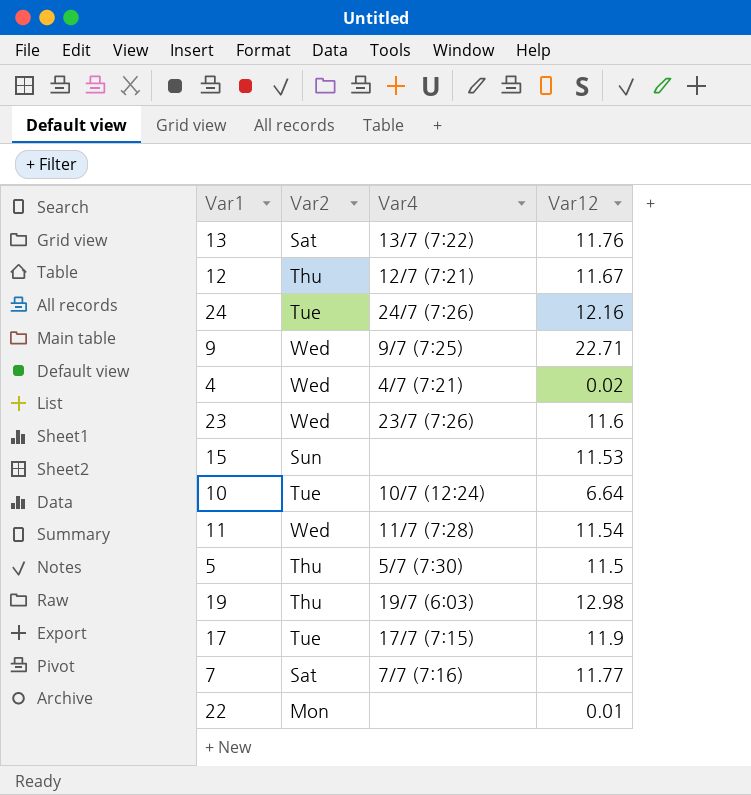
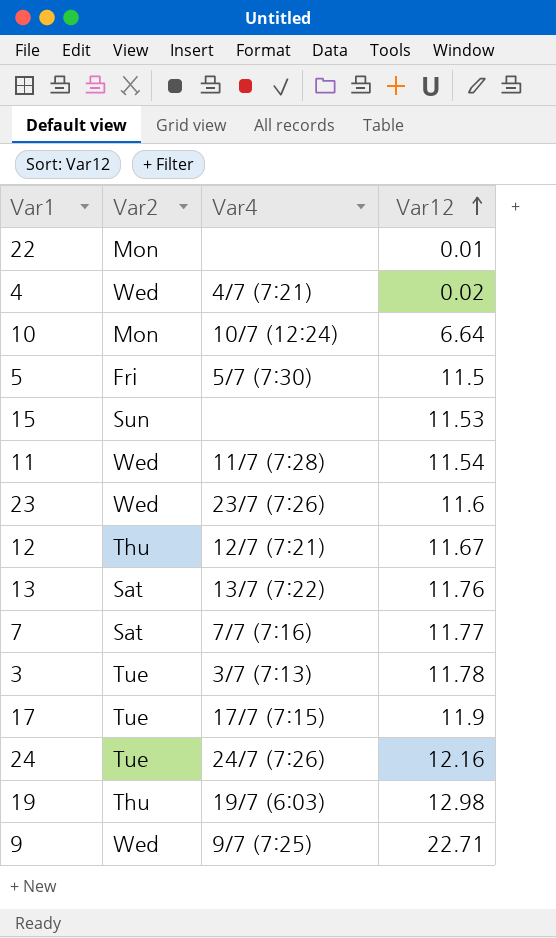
row order: none -> Var12 ascending
10 | Var2: Tue -> Mon
5 | Var2: Thu -> Fri
row 3: none -> Tue | 3/7 (7:13) | 11.78

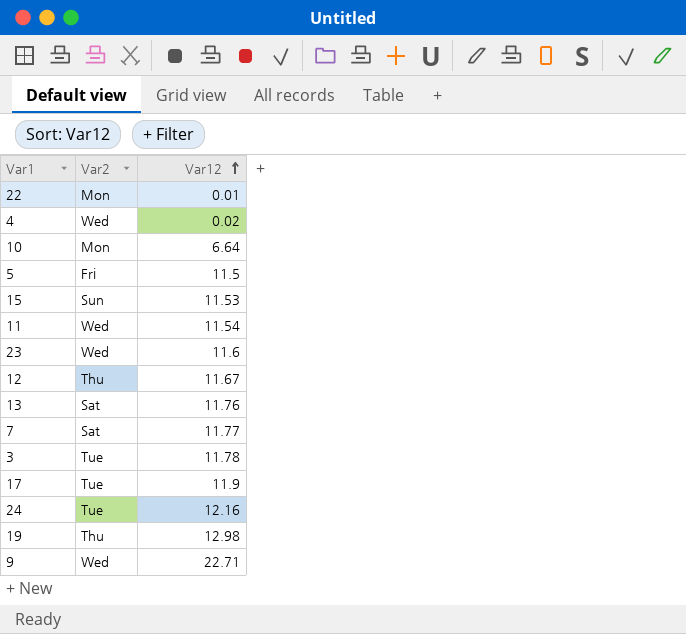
column Var4 | position: 3 -> none

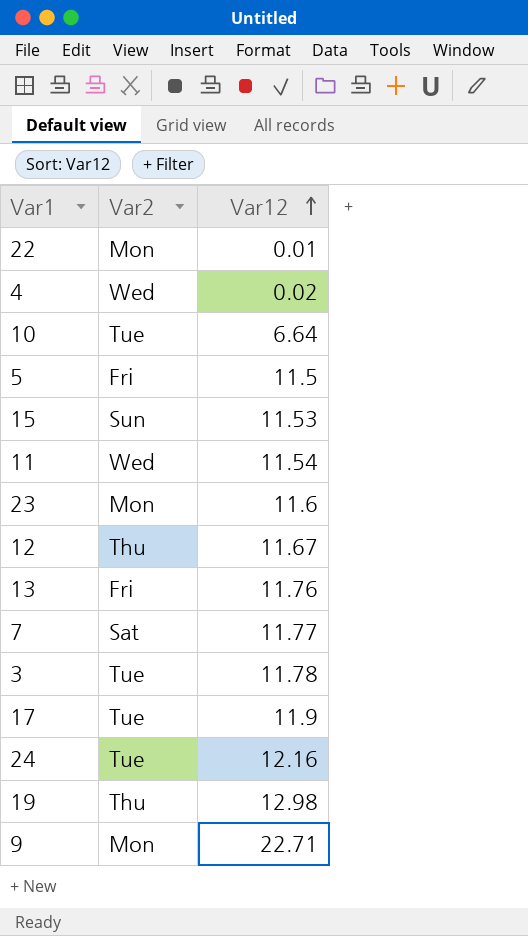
10 | Var2: Mon -> Tue
23 | Var2: Wed -> Mon
13 | Var2: Sat -> Fri
9 | Var2: Wed -> Mon

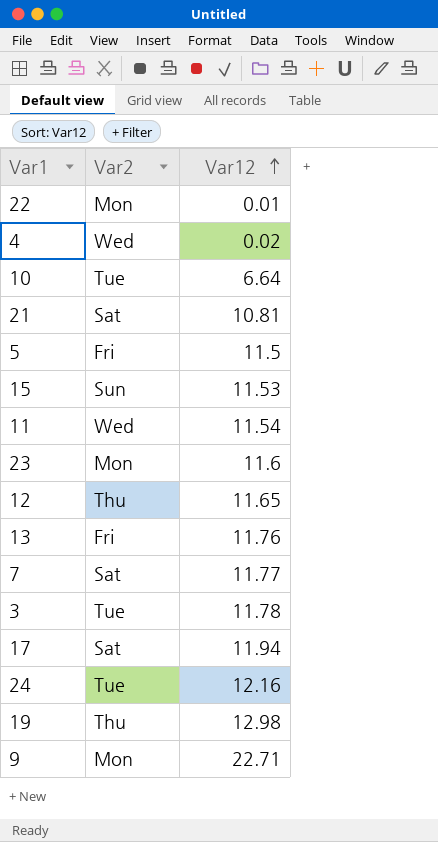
row 21: none -> Sat | 10.81
12 | Var12: 11.67 -> 11.65
17 | Var2: Tue -> Sat
17 | Var12: 11.9 -> 11.94

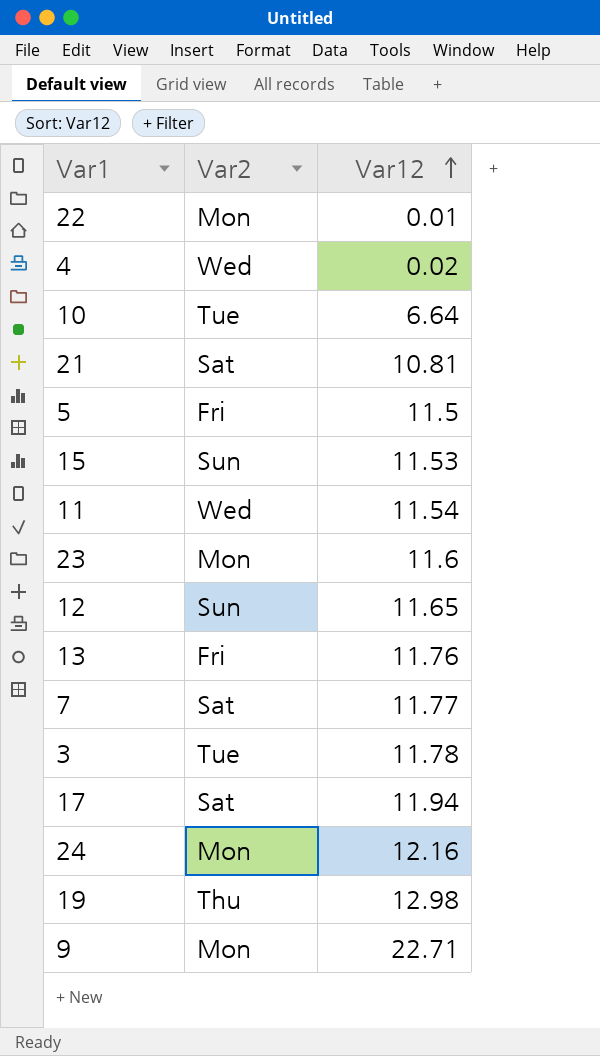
12 | Var2: Thu -> Sun
24 | Var2: Tue -> Mon

